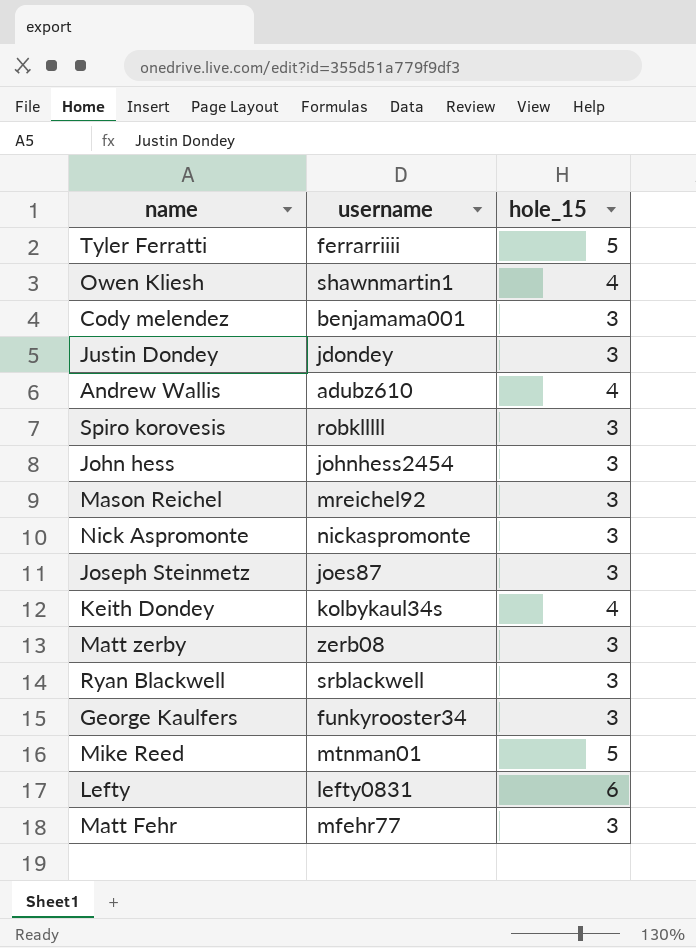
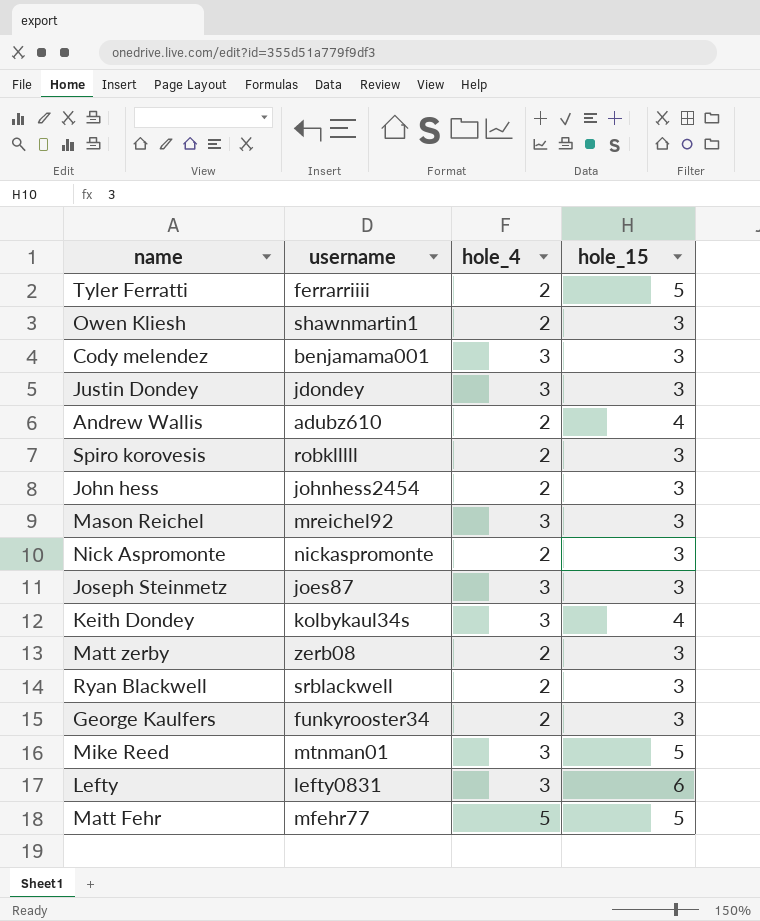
column hole_4 | position: none -> 3
Owen Kliesh | hole_15: 4 -> 3
Matt Fehr | hole_15: 3 -> 5

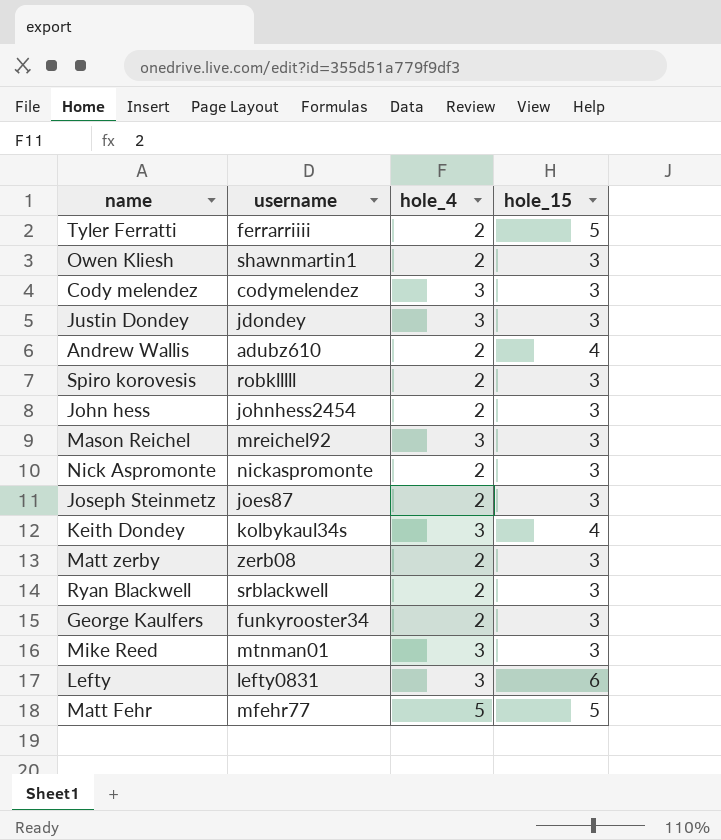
Cody melendez | username: benjamama001 -> codymelendez
Joseph Steinmetz | hole_4: 3 -> 2
Mike Reed | hole_15: 5 -> 3

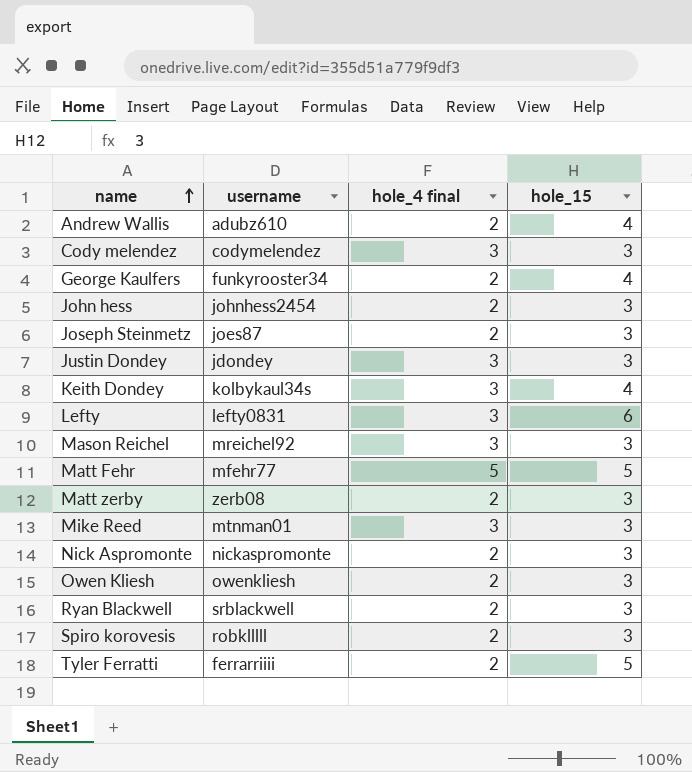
row order: none -> name ascending
column name: hole_4 -> hole_4 final
George Kaulfers | hole_15: 3 -> 4
Owen Kliesh | username: shawnmartin1 -> owenkliesh

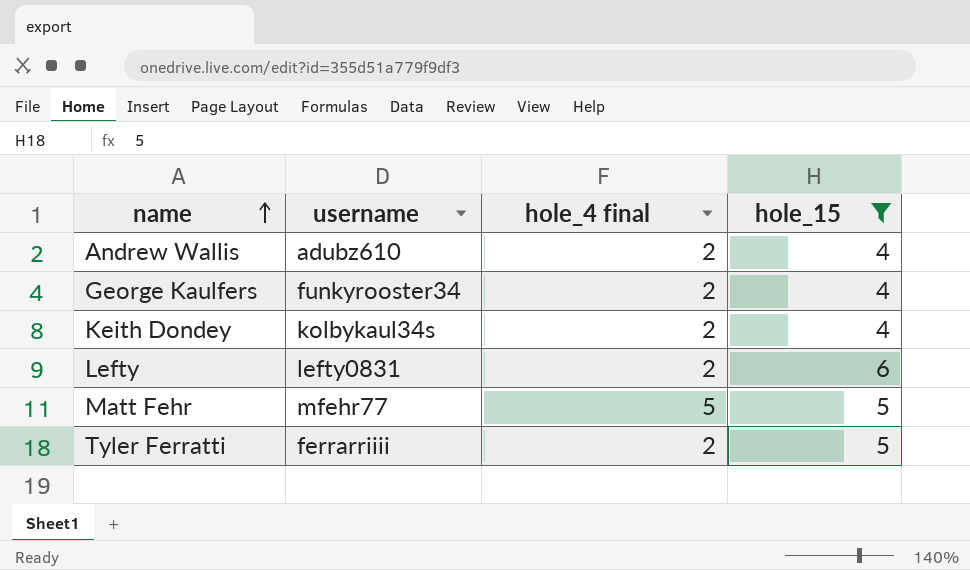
filter: none -> hole_15 != 3
Keith Dondey | hole_4 final: 3 -> 2
Lefty | hole_4 final: 3 -> 2

